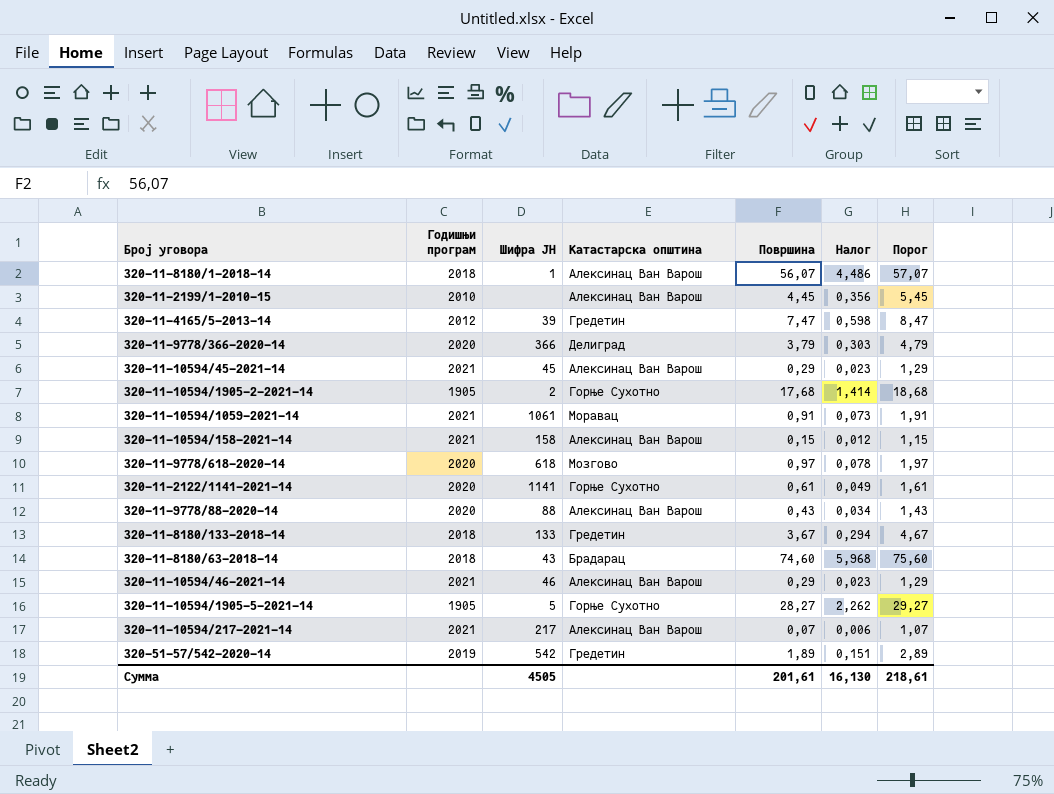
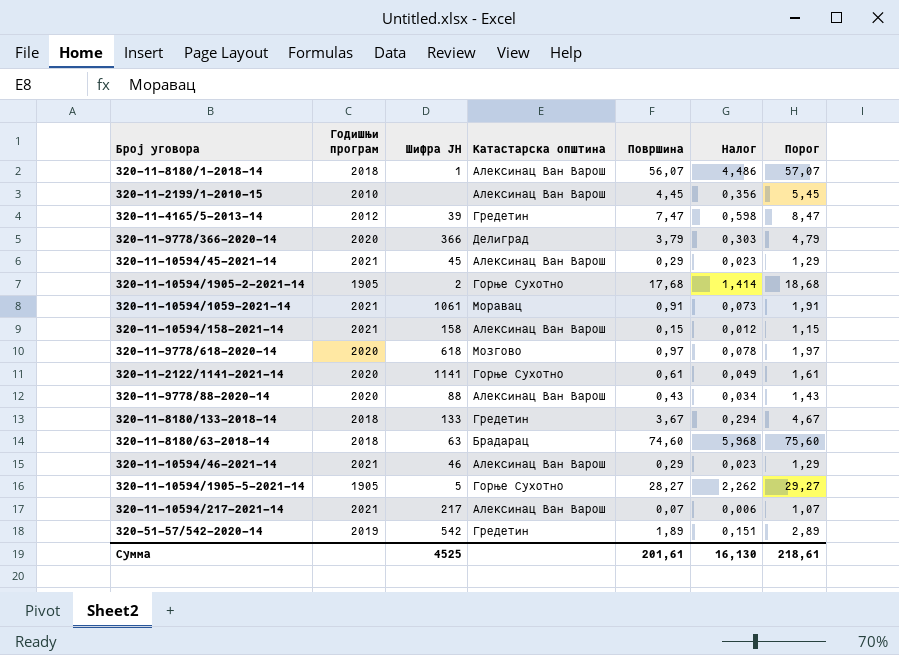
320-11-8180/63-2018-14 | Шифра ЈН: 43 -> 63
Сумма | Шифра ЈН: 4505 -> 4525

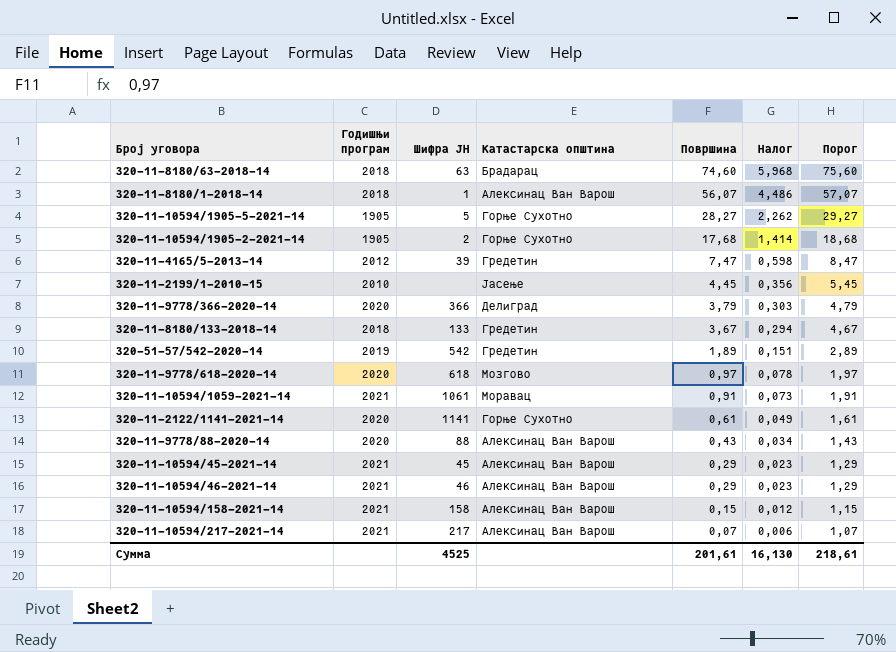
row order: none -> Површина descending
320-11-2199/1-2010-15 | Катастарска општина: Алексинац Ван Варош -> Јасење

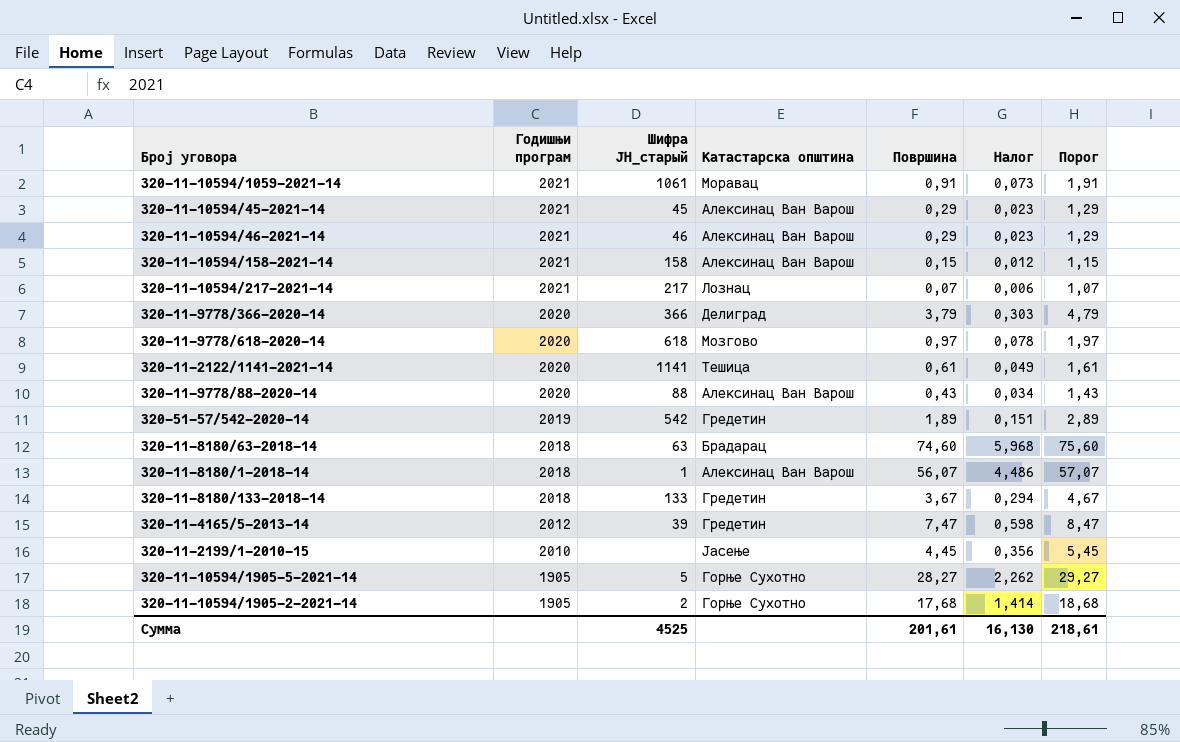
row order: Површина descending -> Годишњи програм descending
column name: Шифра ЈН -> Шифра ЈН_старый
320-11-10594/217-2021-14 | Катастарска општина: Алексинац Ван Варош -> Лознац
320-11-2122/1141-2021-14 | Катастарска општина: Горње Сухотно -> Тешица

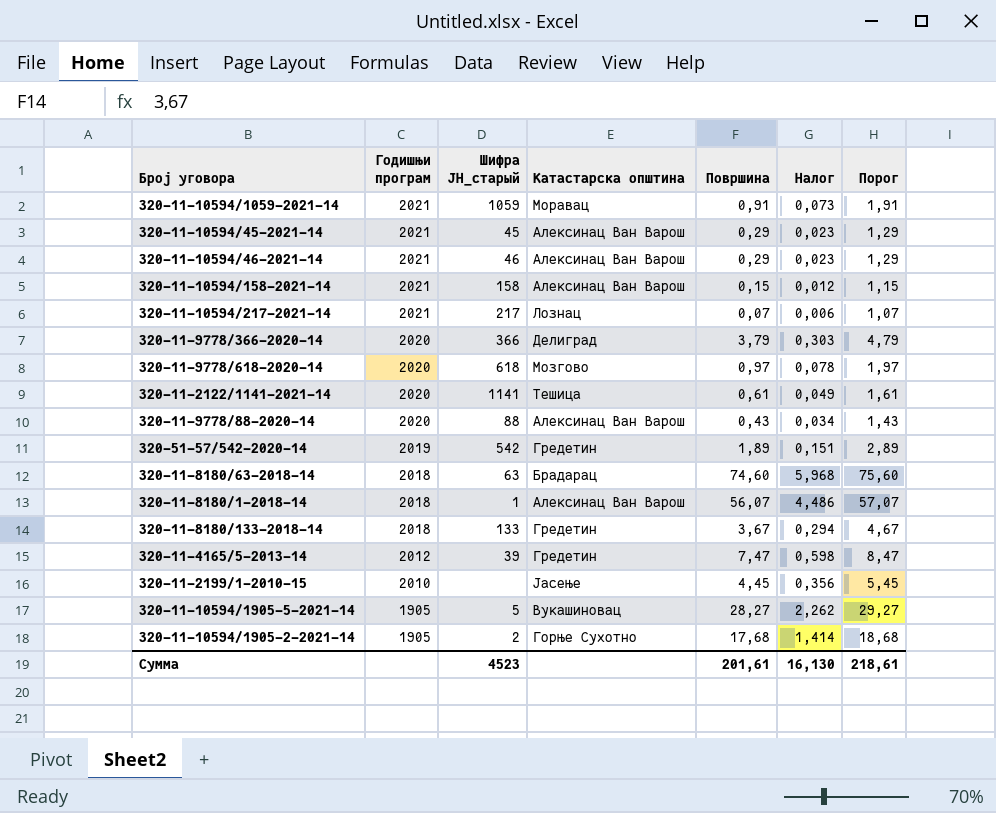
320-11-10594/1059-2021-14 | Шифра ЈН_старый: 1061 -> 1059
320-11-10594/1905-5-2021-14 | Катастарска општина: Горње Сухотно -> Вукашиновац
Сумма | Шифра ЈН_старый: 4525 -> 4523

